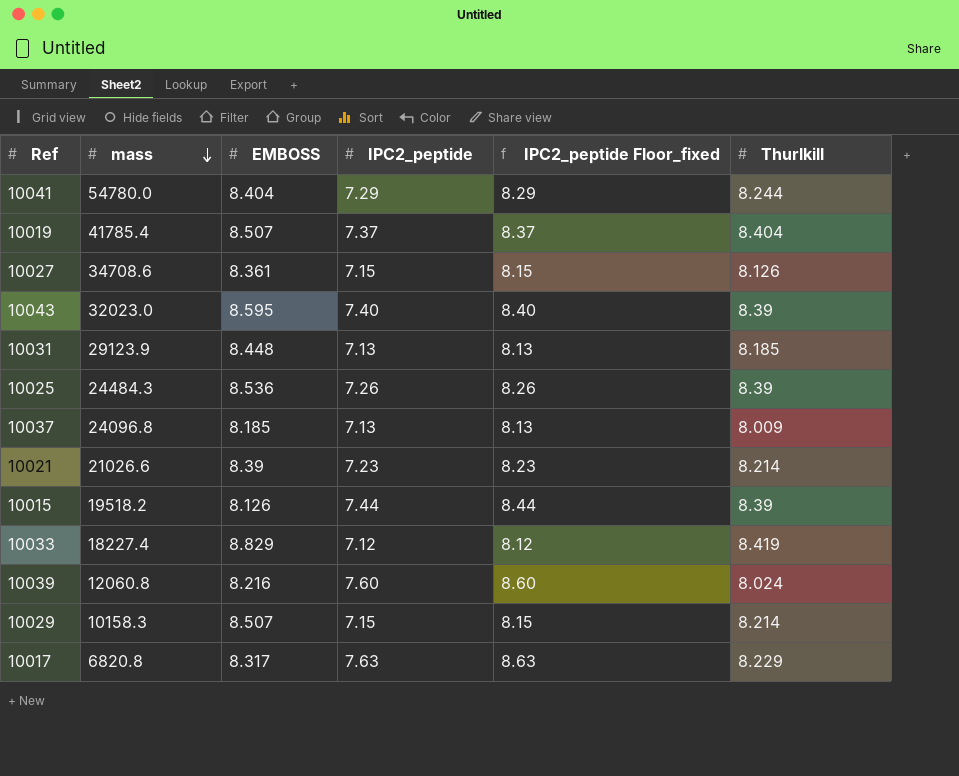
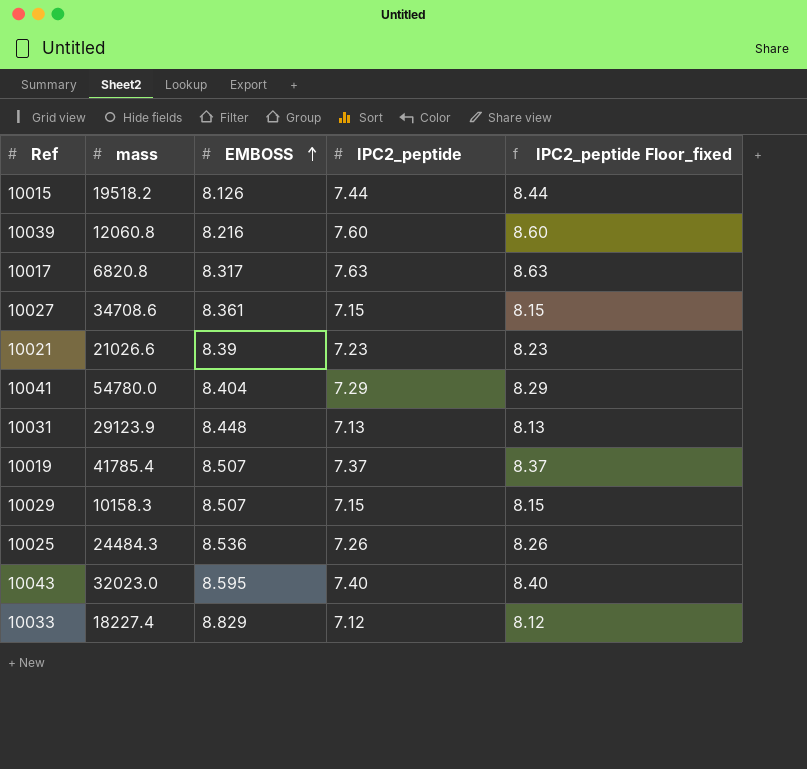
row order: mass descending -> EMBOSS ascending
column Thurlkill | position: 6 -> none
row 10037: 24096.8 | 8.185 | 7.13 | 8.13 | 8.009 -> none

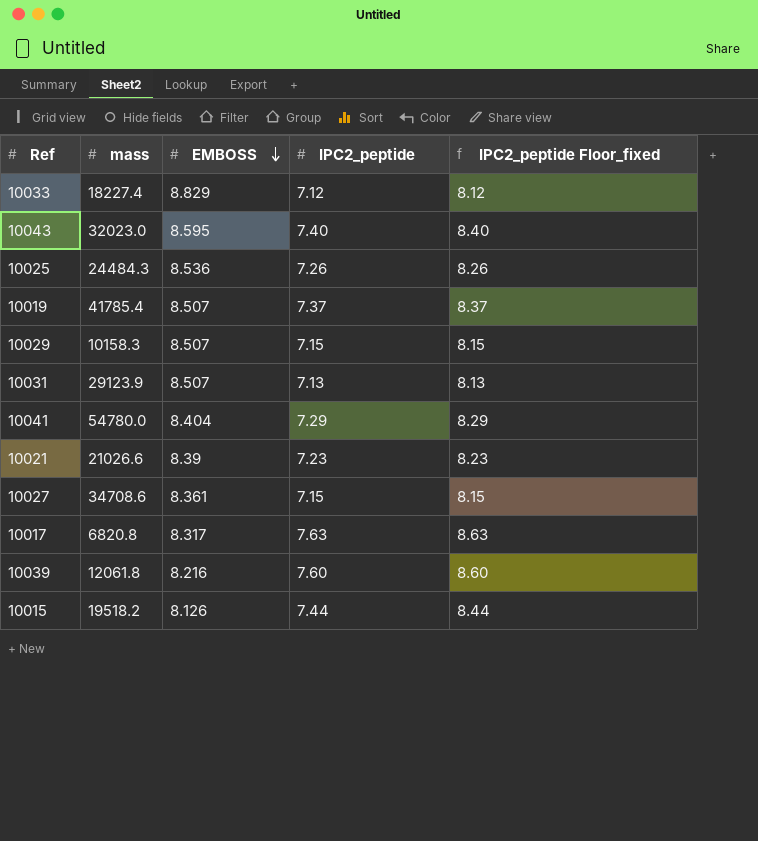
row order: EMBOSS ascending -> EMBOSS descending
10031 | EMBOSS: 8.448 -> 8.507
10039 | mass: 12060.8 -> 12061.8

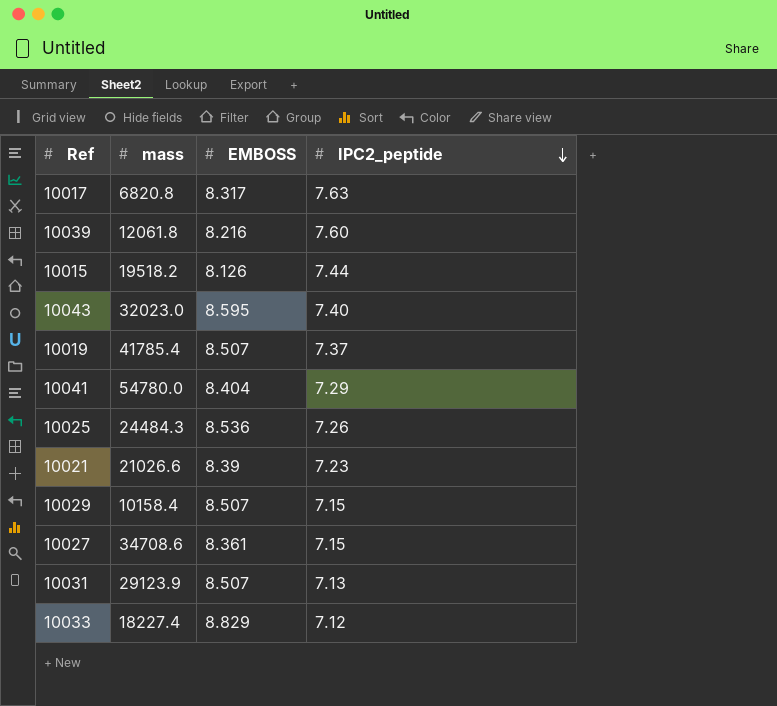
row order: EMBOSS descending -> IPC2_peptide descending
column IPC2_peptide Floor_fixed | formula: [IPC2_peptide] + 1 -> none
10029 | mass: 10158.3 -> 10158.4

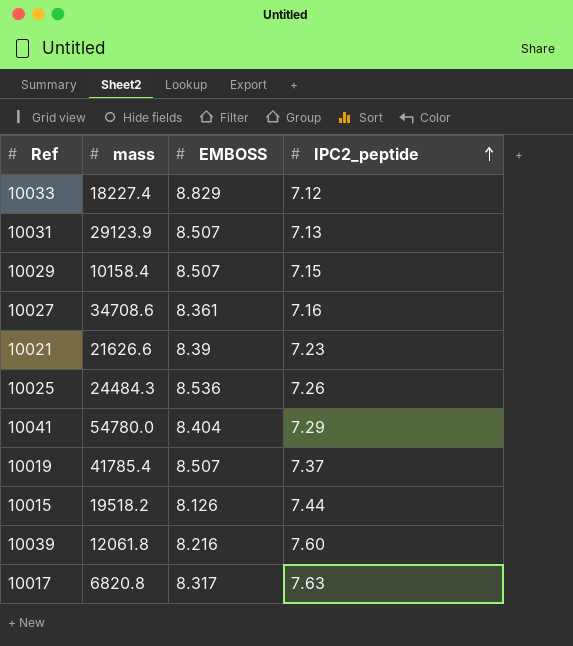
row order: IPC2_peptide descending -> IPC2_peptide ascending
row 10043: 32023.0 | 8.595 | 7.40 -> none
10027 | IPC2_peptide: 7.15 -> 7.16
10021 | mass: 21026.6 -> 21626.6

